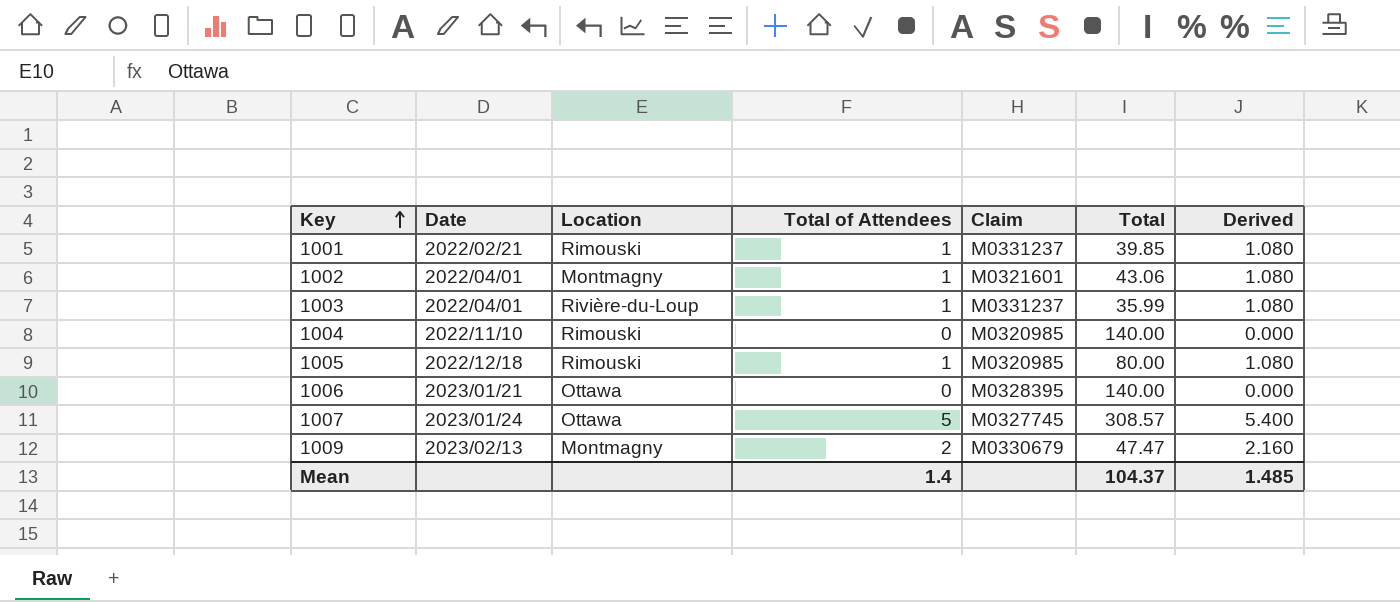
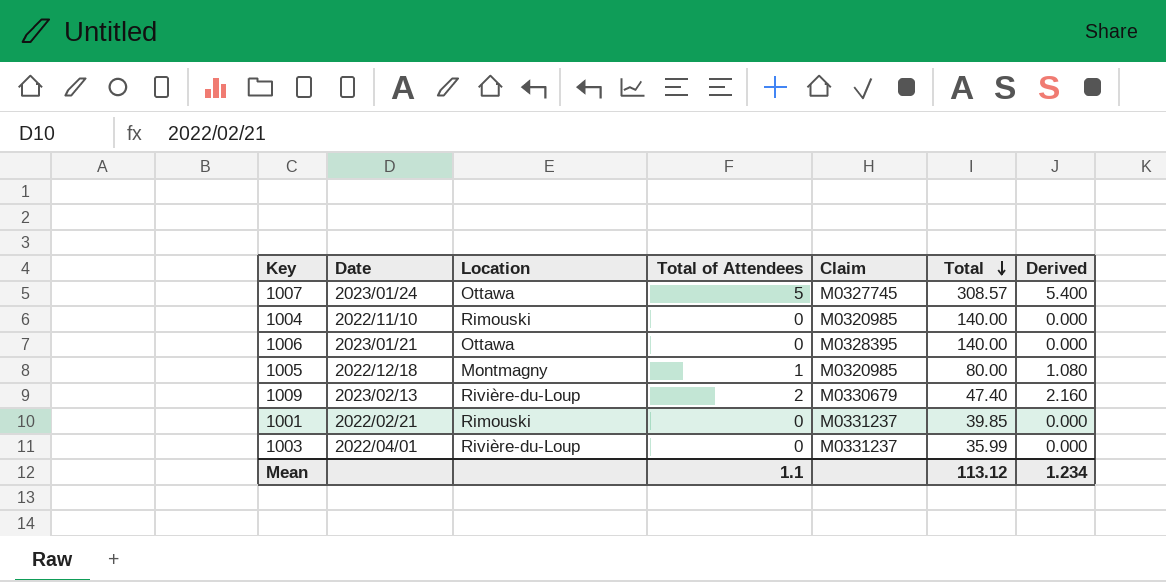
row order: Key ascending -> Total descending
row 1002: 2022/04/01 | Montmagny | 1 | M0321601 | 43.06 | 1.080 -> none
1005 | Location: Rimouski -> Montmagny
1009 | Location: Montmagny -> Rivière-du-Loup
1009 | Total: 47.47 -> 47.40
1001 | Total of Attendees: 1 -> 0
1001 | Derived: 1.080 -> 0.000
1003 | Total of Attendees: 1 -> 0
1003 | Derived: 1.080 -> 0.000
Mean | Total of Attendees: 1.4 -> 1.1
Mean | Total: 104.37 -> 113.12
Mean | Derived: 1.485 -> 1.234

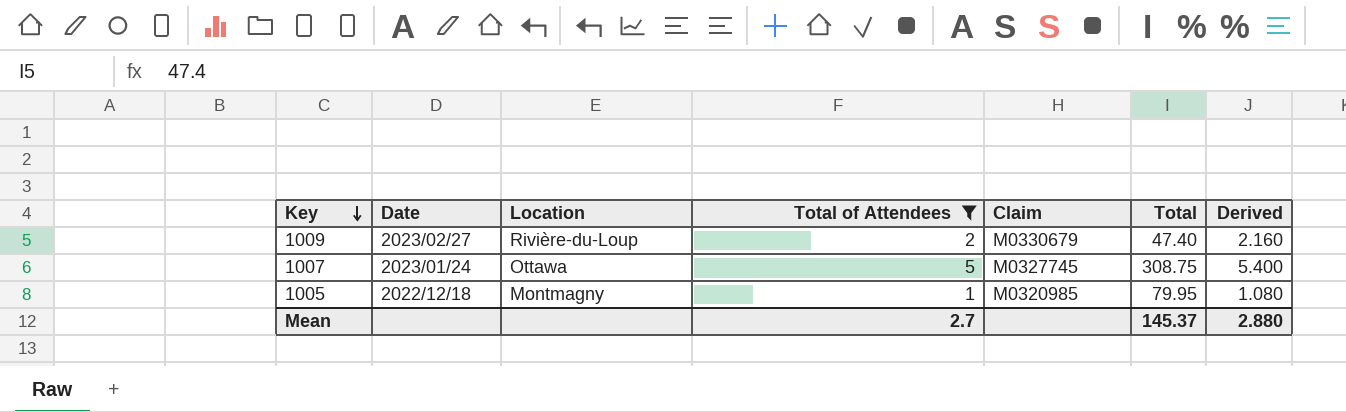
filter: none -> Total of Attendees != 0
row order: Total descending -> Key descending
1009 | Date: 2023/02/13 -> 2023/02/27
1007 | Total: 308.57 -> 308.75
1005 | Total: 80.00 -> 79.95
Mean | Total of Attendees: 1.1 -> 2.7
Mean | Total: 113.12 -> 145.37
Mean | Derived: 1.234 -> 2.880

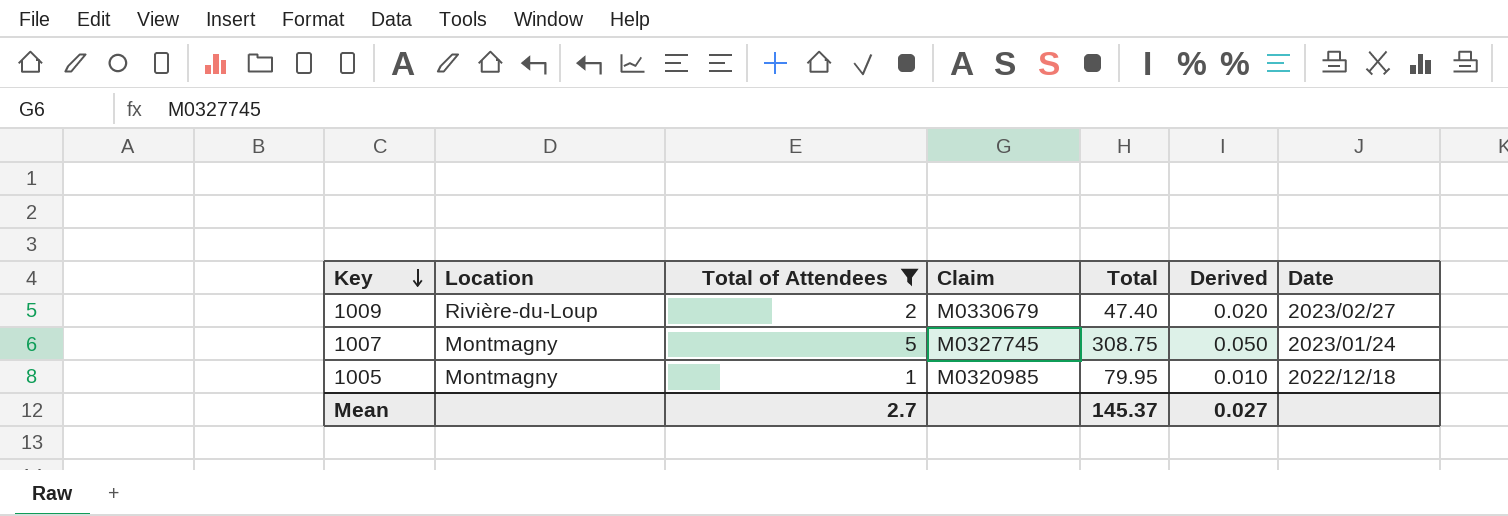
column Derived | formula: [Total of Attendees] * 1.08 -> [Total of Attendees] * 0.01
column Date | position: 2 -> 7
1007 | Location: Ottawa -> Montmagny
Mean | Derived: 2.880 -> 0.027

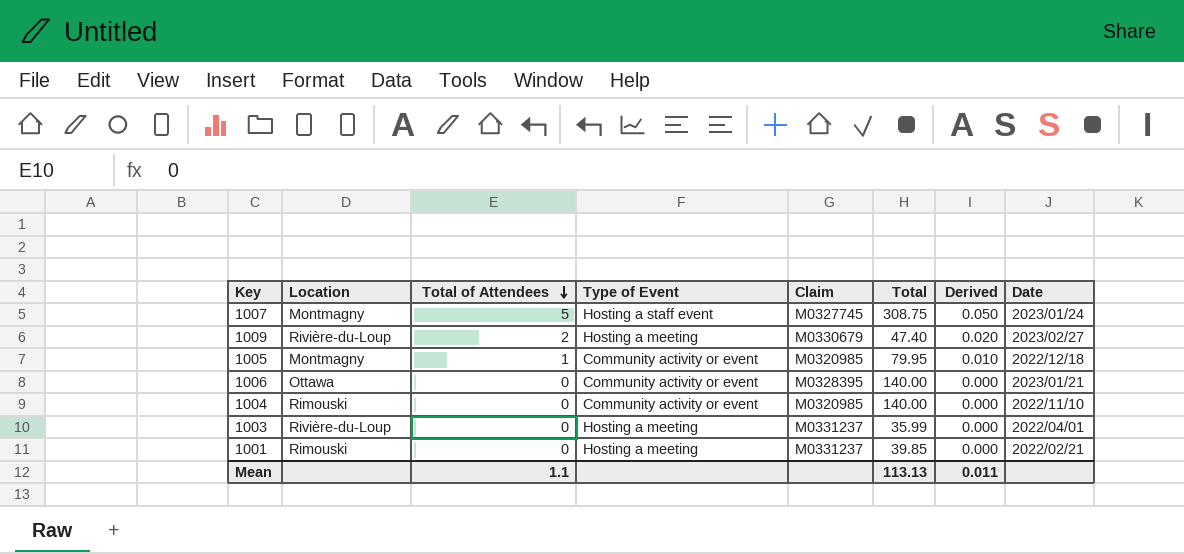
filter: Total of Attendees != 0 -> none
row order: Key descending -> Total of Attendees descending
column Type of Event | position: none -> 4
Mean | Total of Attendees: 2.7 -> 1.1
Mean | Total: 145.37 -> 113.13
Mean | Derived: 0.027 -> 0.011

